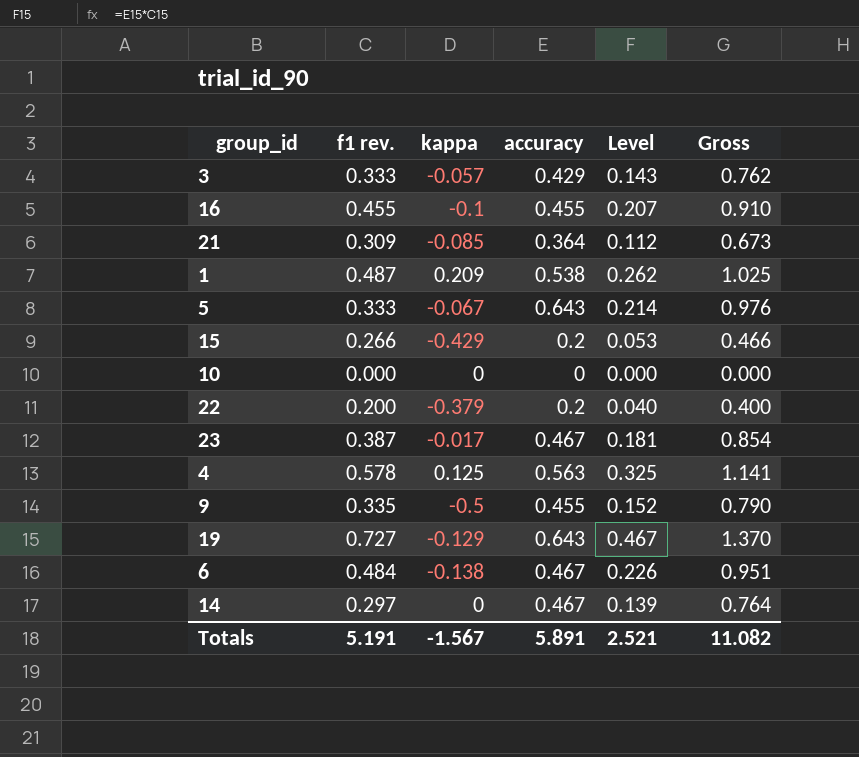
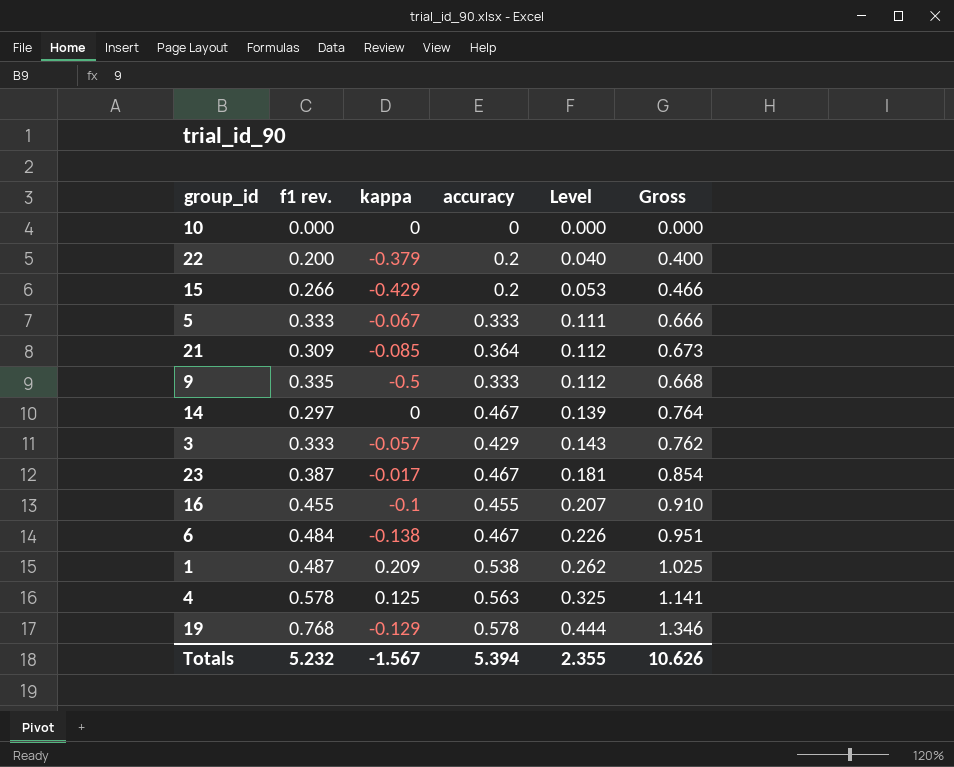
row order: none -> Level ascending
5 | accuracy: 0.643 -> 0.333
5 | Level: 0.214 -> 0.111
5 | Gross: 0.976 -> 0.666
9 | accuracy: 0.455 -> 0.333
9 | Level: 0.152 -> 0.112
9 | Gross: 0.790 -> 0.668
19 | f1 rev.: 0.727 -> 0.768
19 | accuracy: 0.643 -> 0.578
19 | Level: 0.467 -> 0.444
19 | Gross: 1.370 -> 1.346
Totals | f1 rev.: 5.191 -> 5.232
Totals | accuracy: 5.891 -> 5.394
Totals | Level: 2.521 -> 2.355
Totals | Gross: 11.082 -> 10.626

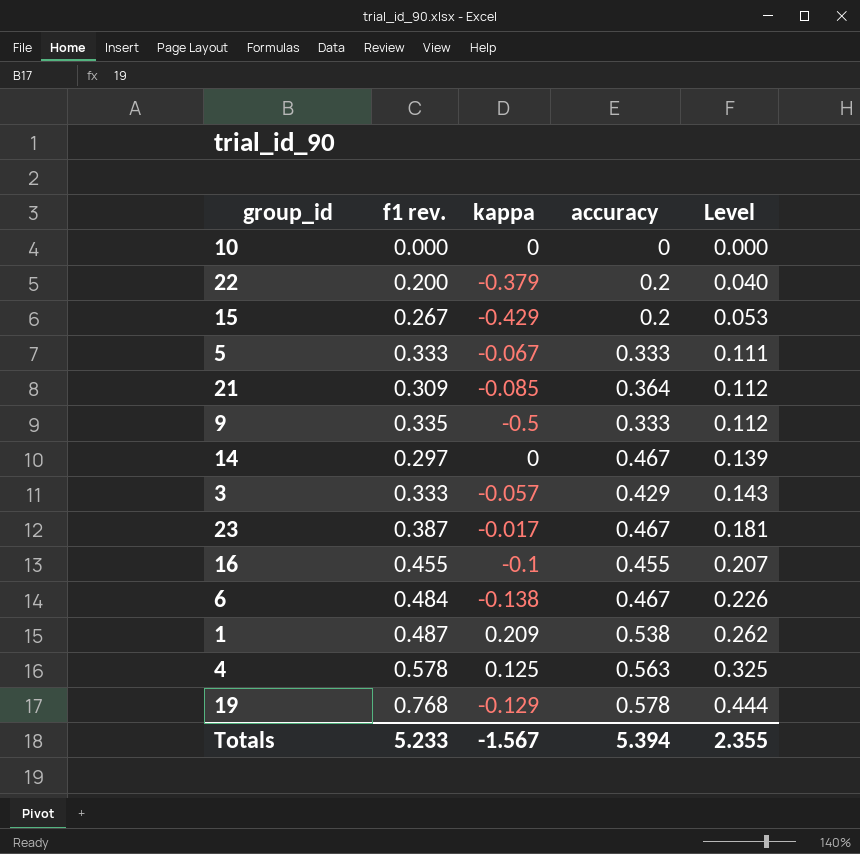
column Gross | formula: [f1 rev.] + [accuracy] -> none
15 | f1 rev.: 0.266 -> 0.267
Totals | f1 rev.: 5.232 -> 5.233

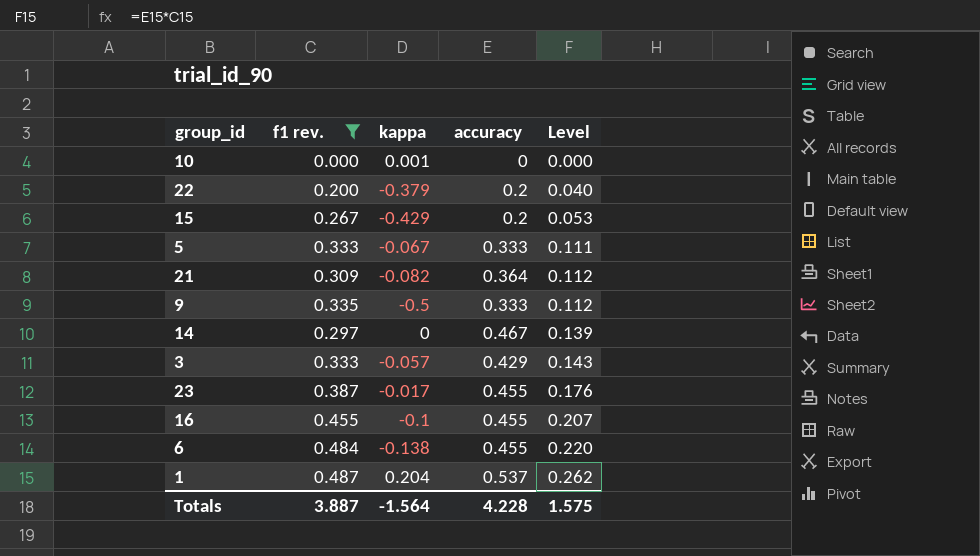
filter: none -> f1 rev. <= 0.487
10 | kappa: 0 -> 0.001
21 | kappa: -0.085 -> -0.082
23 | accuracy: 0.467 -> 0.455
23 | Level: 0.181 -> 0.176
6 | accuracy: 0.467 -> 0.455
6 | Level: 0.226 -> 0.220
1 | kappa: 0.209 -> 0.204
1 | accuracy: 0.538 -> 0.537
Totals | f1 rev.: 5.233 -> 3.887
Totals | kappa: -1.567 -> -1.564
Totals | accuracy: 5.394 -> 4.228
Totals | Level: 2.355 -> 1.575

